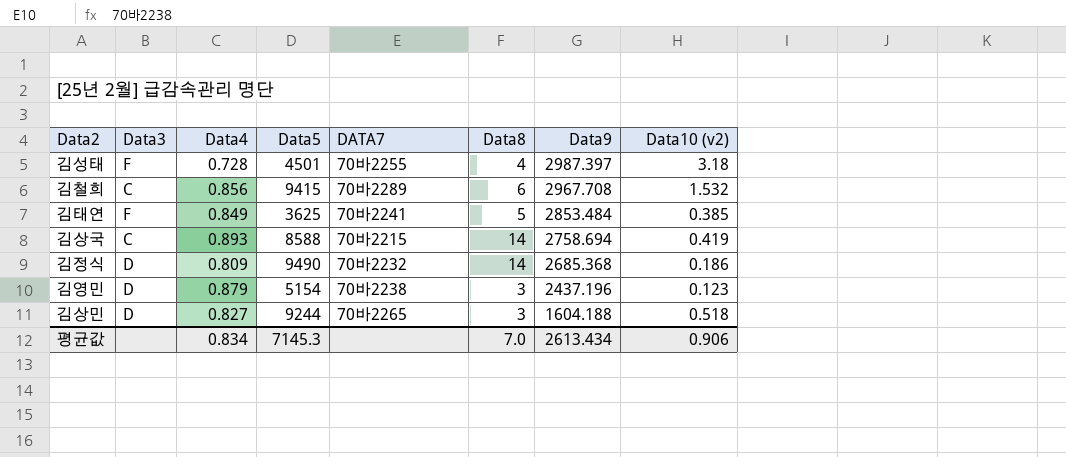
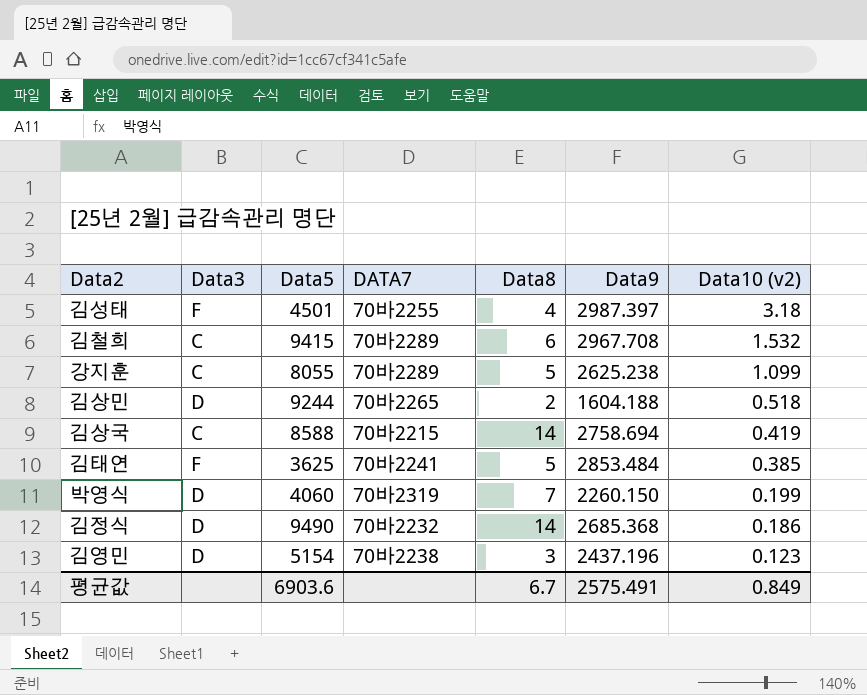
row order: Data9 descending -> Data10 (v2) descending
column Data4 | position: 3 -> none
row 강지훈: none -> C | 8055 | 70바2289 | 5 | 2625.238 | 1.099
김상민 | Data8: 3 -> 2
row 박영식: none -> D | 4060 | 70바2319 | 7 | 2260.150 | 0.199
평균값 | Data5: 7145.3 -> 6903.6
평균값 | Data8: 7.0 -> 6.7
평균값 | Data9: 2613.434 -> 2575.491
평균값 | Data10 (v2): 0.906 -> 0.849

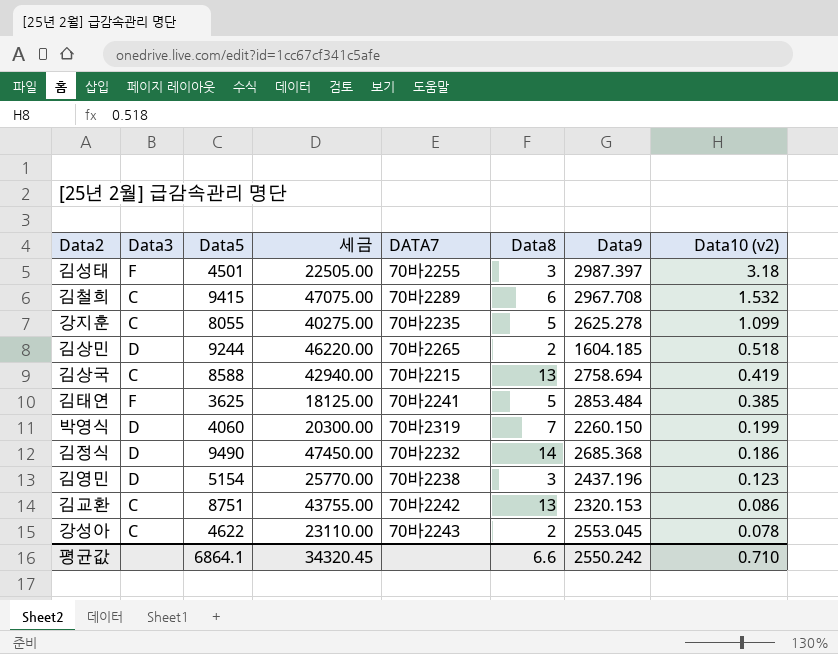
column 세금 | formula: none -> [Data5] * 5
김성태 | Data8: 4 -> 3
강지훈 | DATA7: 70바2289 -> 70바2235
강지훈 | Data9: 2625.238 -> 2625.278
김상민 | Data9: 1604.188 -> 1604.185
김상국 | Data8: 14 -> 13
row 김교환: none -> C | 8751 | 43755.00 | 70바2242 | 13 | 2320.153 | 0.086
row 강성아: none -> C | 4622 | 23110.00 | 70바2243 | 2 | 2553.045 | 0.078
평균값 | Data5: 6903.6 -> 6864.1
평균값 | Data8: 6.7 -> 6.6
평균값 | Data9: 2575.491 -> 2550.242
평균값 | Data10 (v2): 0.849 -> 0.710

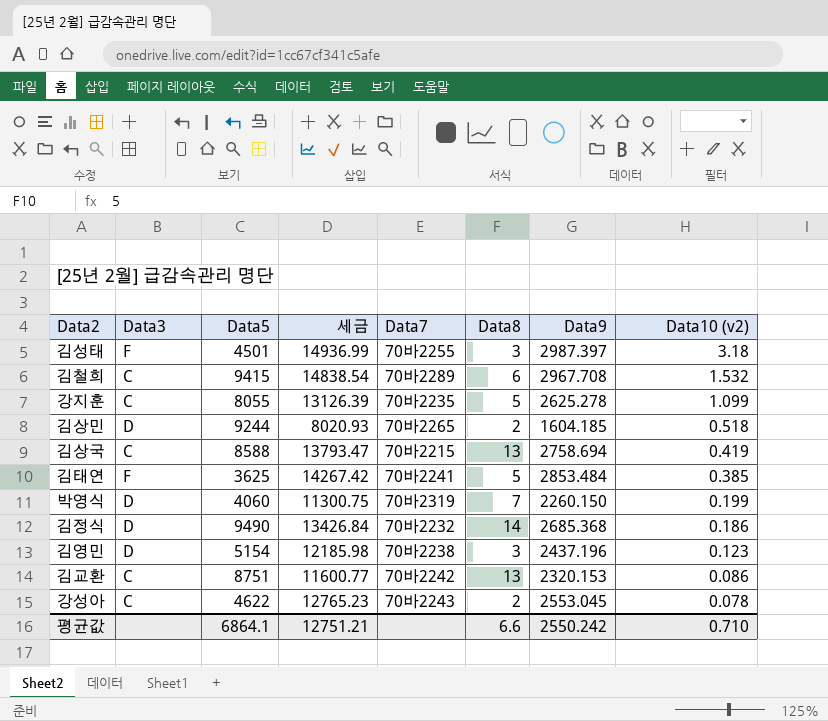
column 세금 | formula: [Data5] * 5 -> [Data9] * 5
column name: DATA7 -> Data7
평균값 | 세금: 34320.45 -> 12751.21

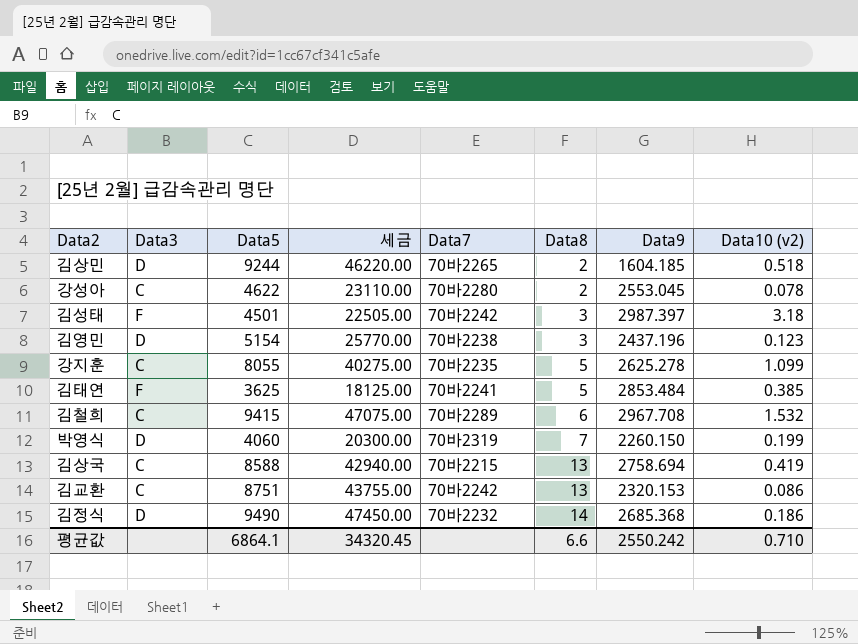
row order: Data10 (v2) descending -> Data8 ascending
column 세금 | formula: [Data9] * 5 -> [Data5] * 5
강성아 | Data7: 70바2243 -> 70바2280
김성태 | Data7: 70바2255 -> 70바2242
평균값 | 세금: 12751.21 -> 34320.45

